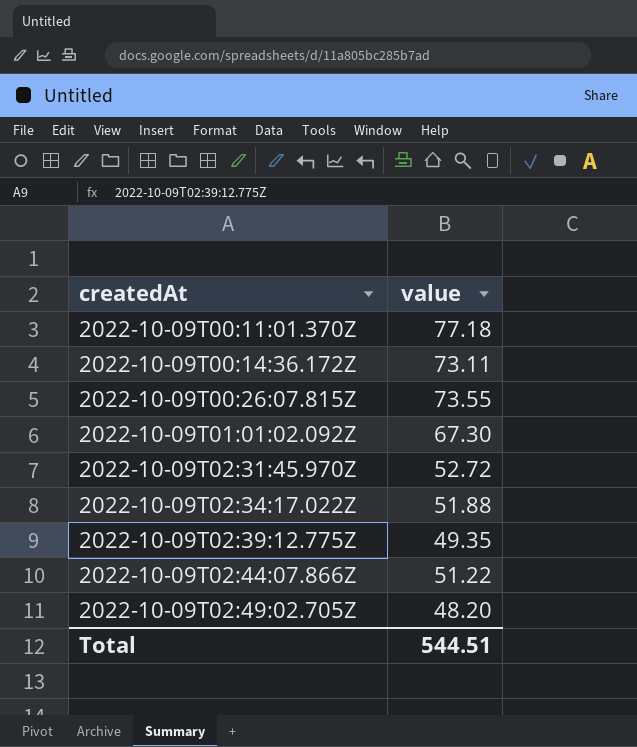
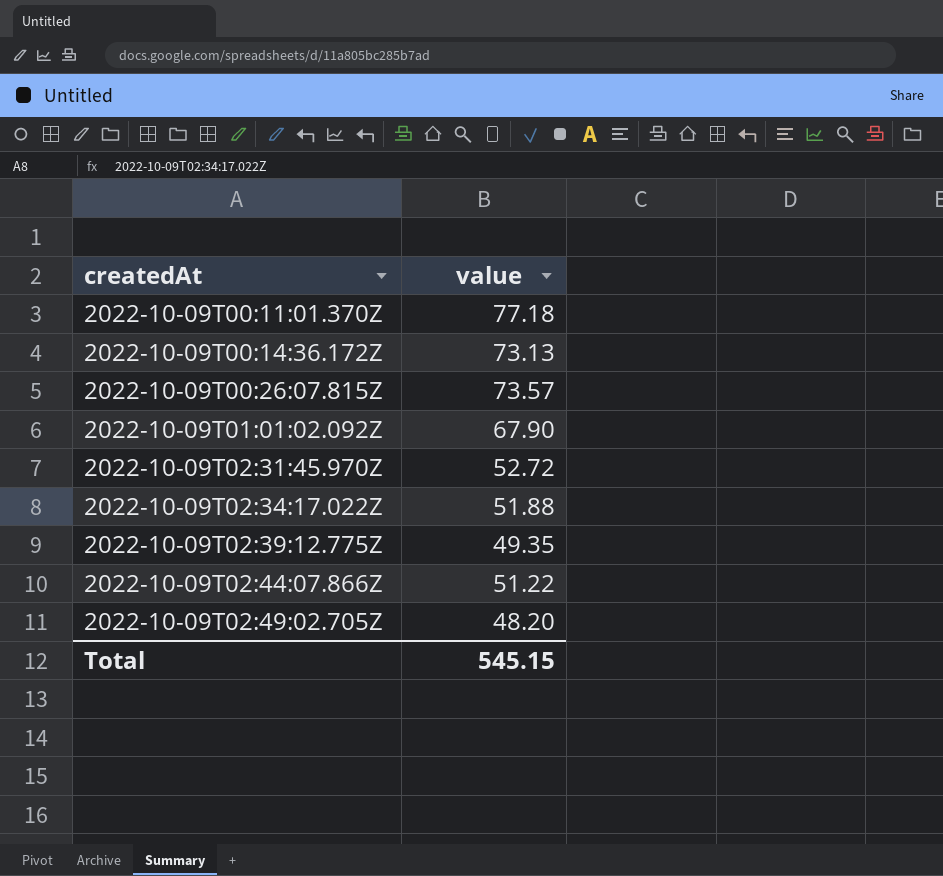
2022-10-09T00:14:36.172Z | value: 73.11 -> 73.13
2022-10-09T00:26:07.815Z | value: 73.55 -> 73.57
2022-10-09T01:01:02.092Z | value: 67.30 -> 67.90
Total | value: 544.51 -> 545.15

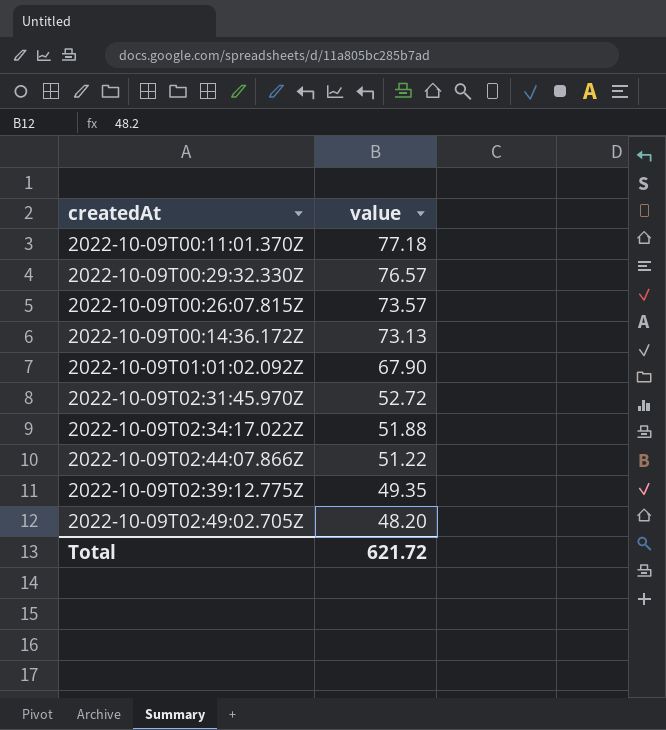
row order: createdAt ascending -> value descending
row 2022-10-09T00:29:32.330Z: none -> 76.57
Total | value: 545.15 -> 621.72

